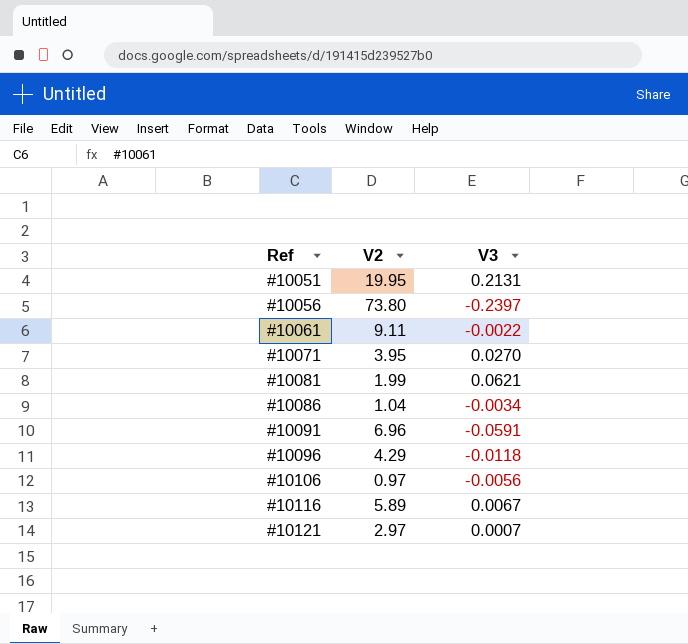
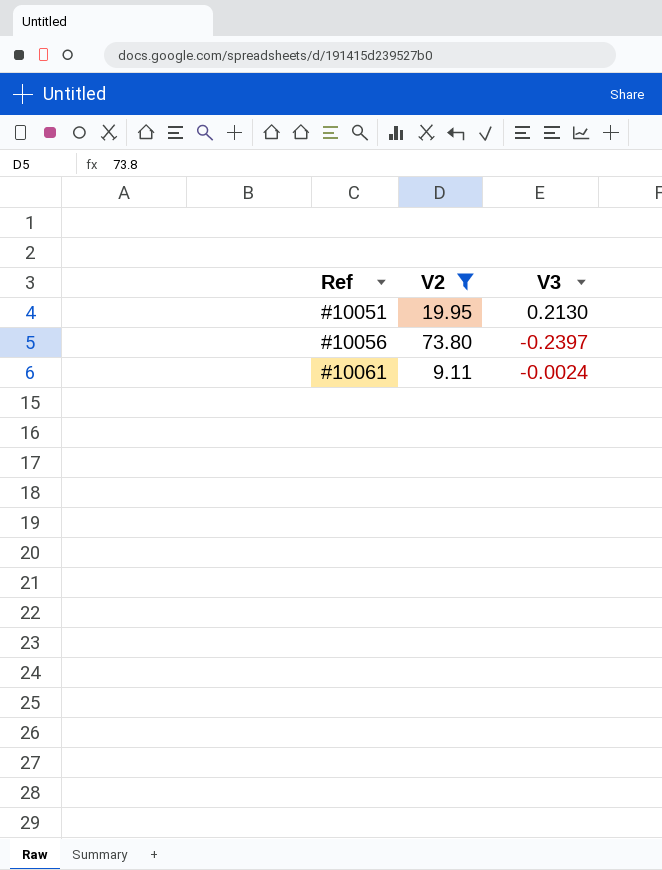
filter: none -> V2 >= 9.11
#10051 | V3: 0.2131 -> 0.2130
#10061 | V3: -0.0022 -> -0.0024

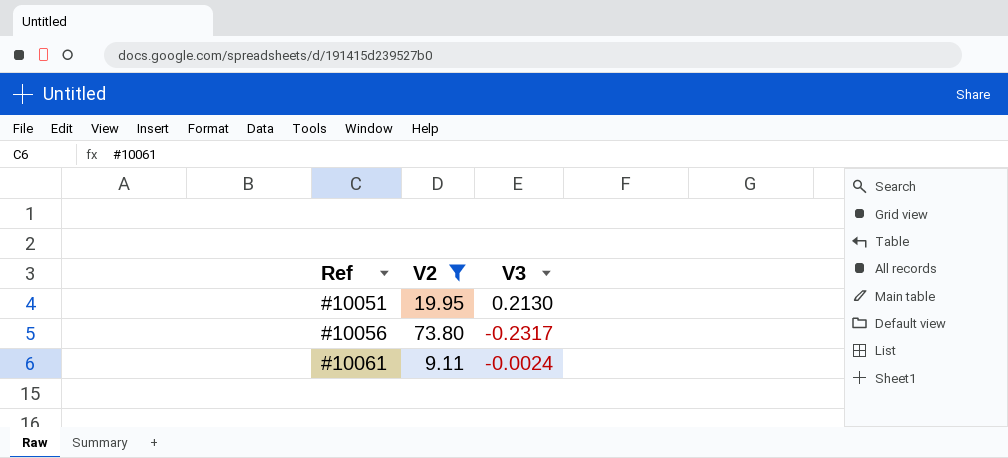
#10056 | V3: -0.2397 -> -0.2317

